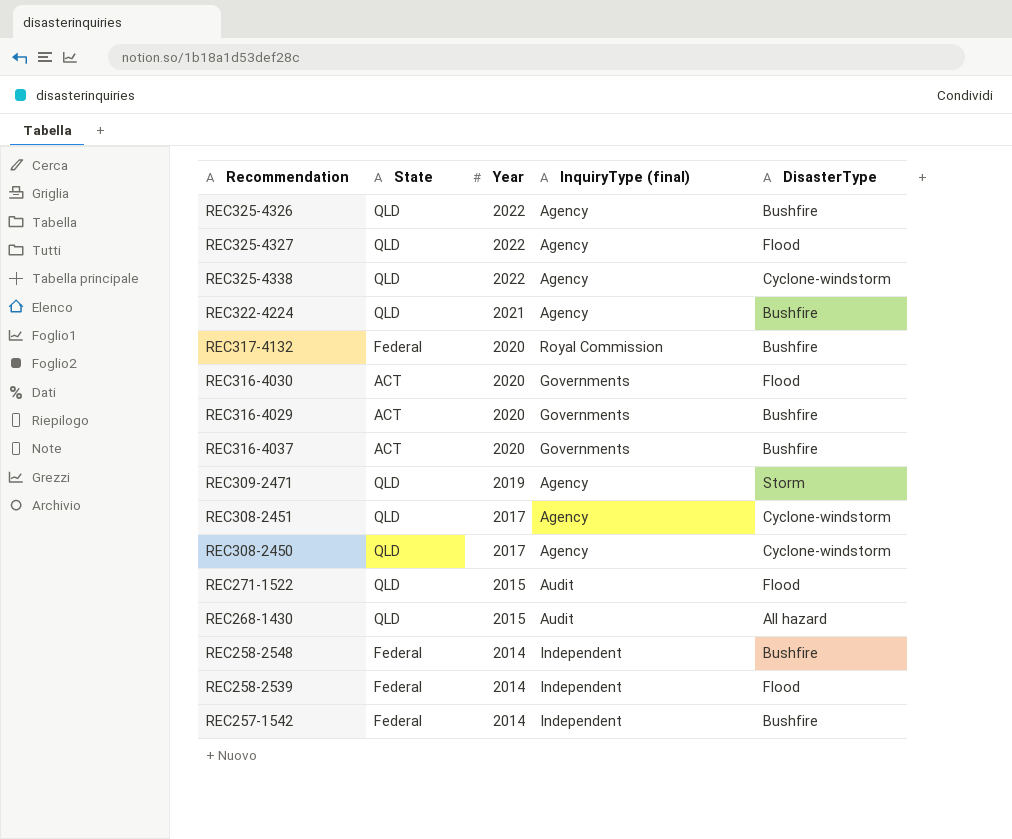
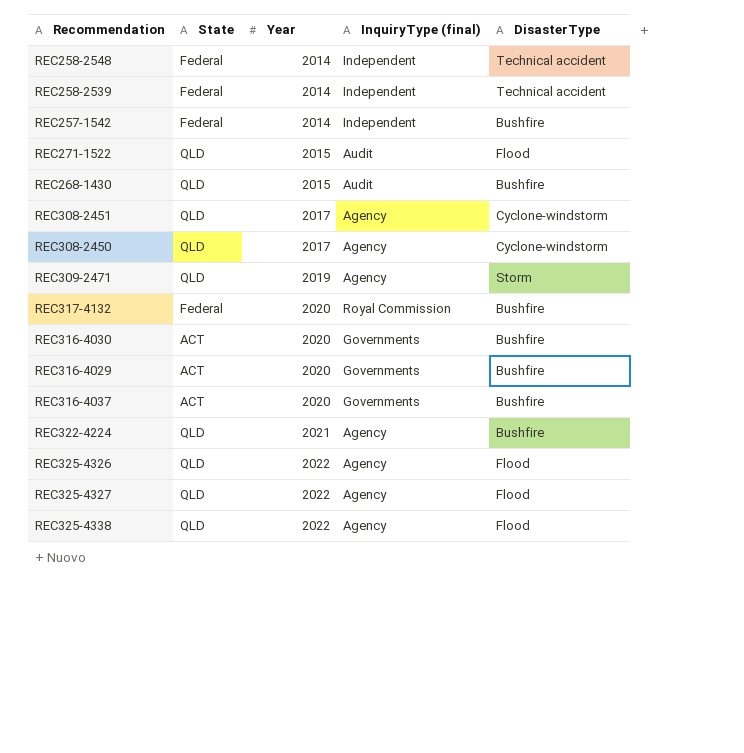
row order: Year descending -> Year ascending
REC258-2548 | DisasterType: Bushfire -> Technical accident
REC258-2539 | DisasterType: Flood -> Technical accident
REC268-1430 | DisasterType: All hazard -> Bushfire
REC316-4030 | DisasterType: Flood -> Bushfire
REC325-4326 | DisasterType: Bushfire -> Flood
REC325-4338 | DisasterType: Cyclone-windstorm -> Flood

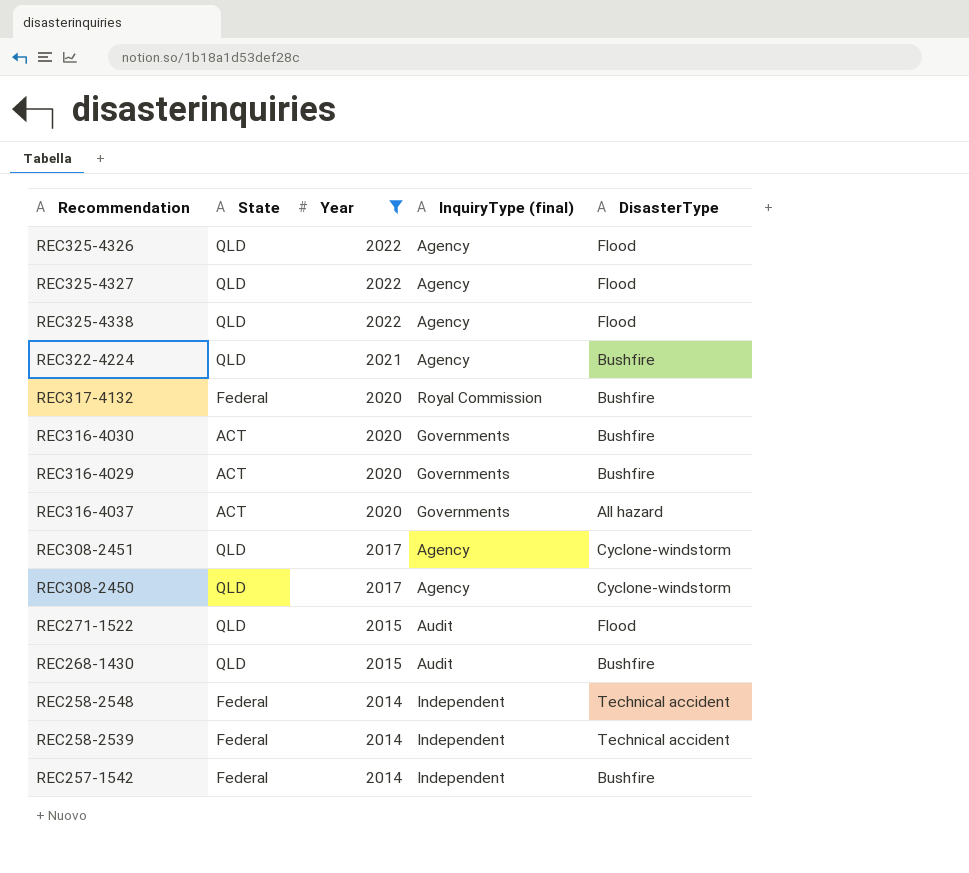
filter: none -> Year != 2019
row order: Year ascending -> Year descending
REC316-4037 | DisasterType: Bushfire -> All hazard

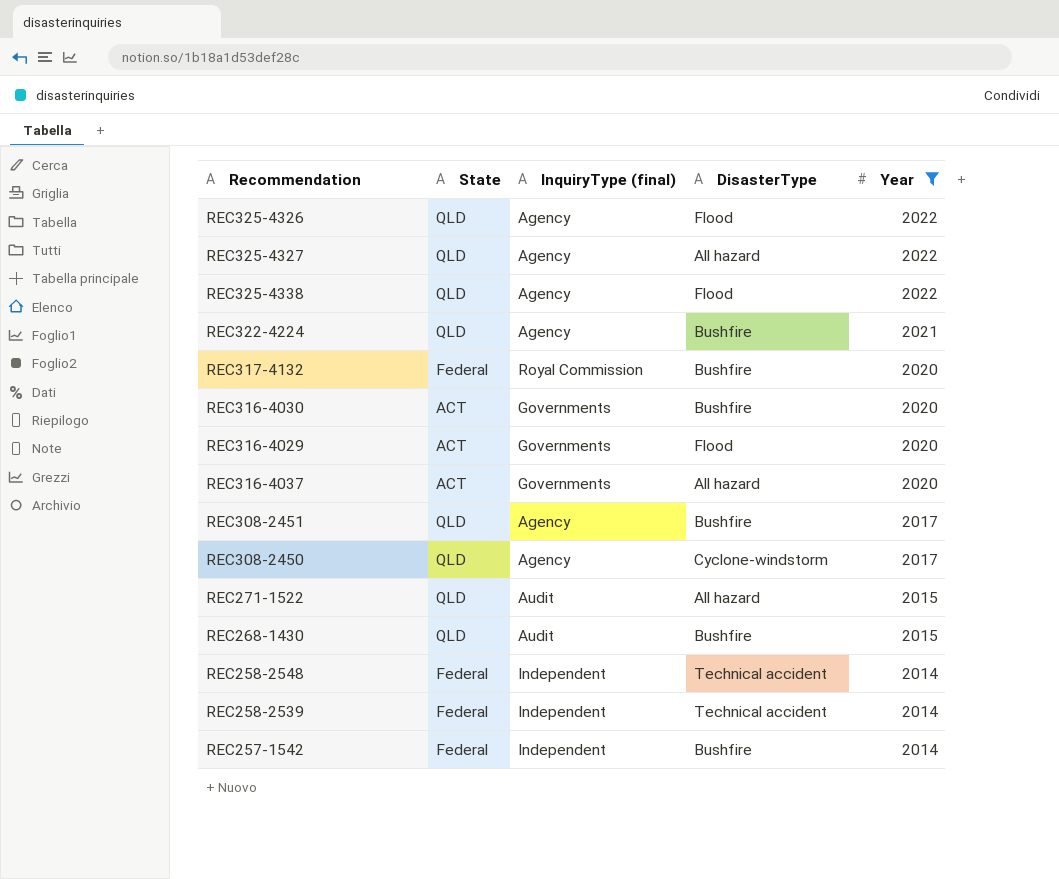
column Year | position: 3 -> 5
REC325-4327 | DisasterType: Flood -> All hazard
REC316-4029 | DisasterType: Bushfire -> Flood
REC308-2451 | DisasterType: Cyclone-windstorm -> Bushfire
REC271-1522 | DisasterType: Flood -> All hazard

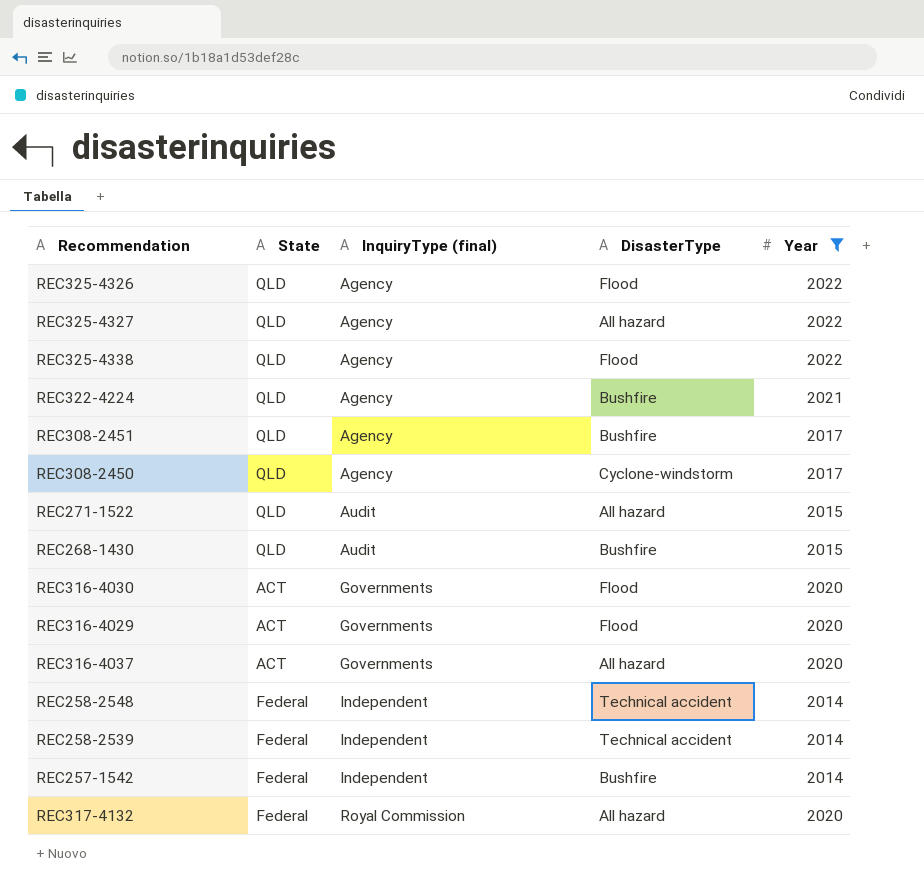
row order: Year descending -> InquiryType (final) ascending
REC316-4030 | DisasterType: Bushfire -> Flood
REC317-4132 | DisasterType: Bushfire -> All hazard

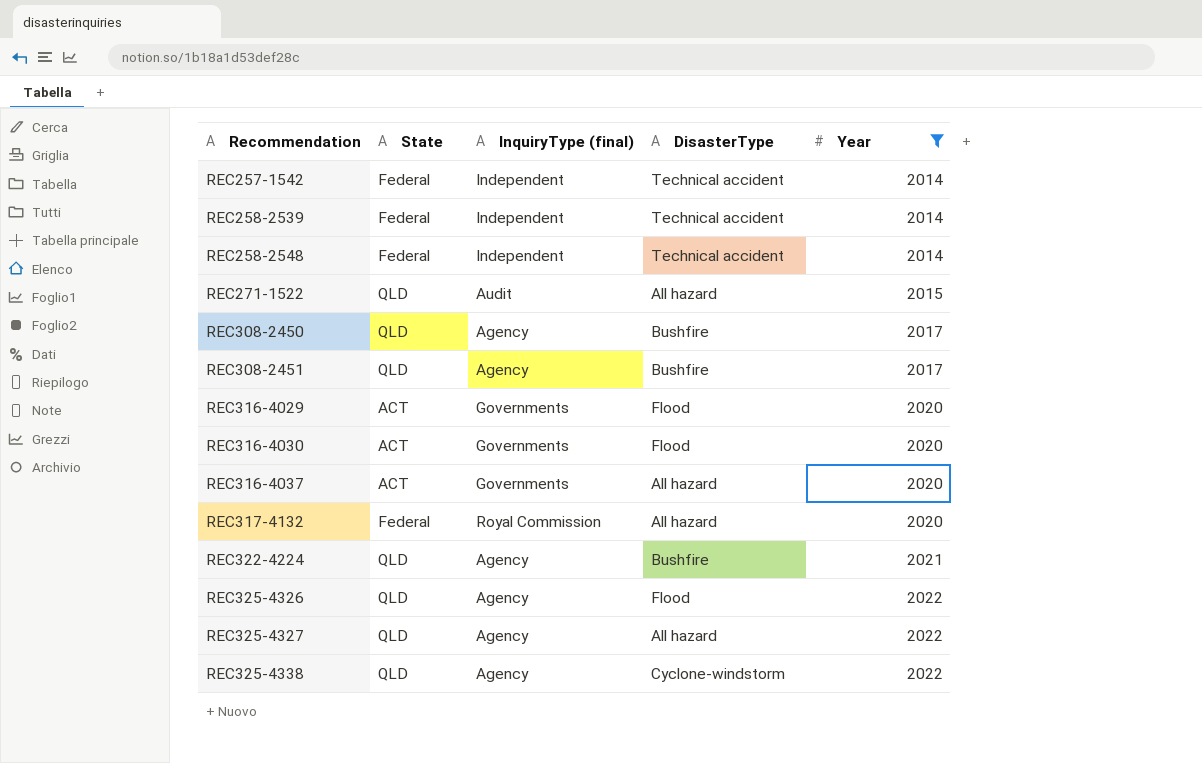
row order: InquiryType (final) ascending -> Recommendation ascending
row REC268-1430: QLD | Audit | Bushfire | 2015 -> none
REC257-1542 | DisasterType: Bushfire -> Technical accident
REC308-2450 | DisasterType: Cyclone-windstorm -> Bushfire
REC325-4338 | DisasterType: Flood -> Cyclone-windstorm

